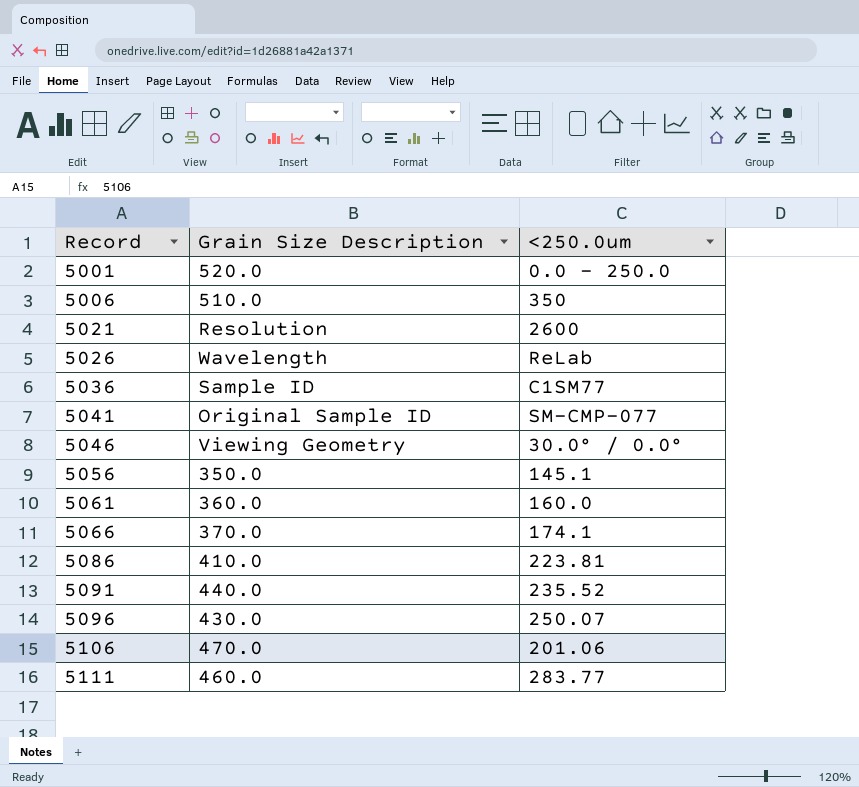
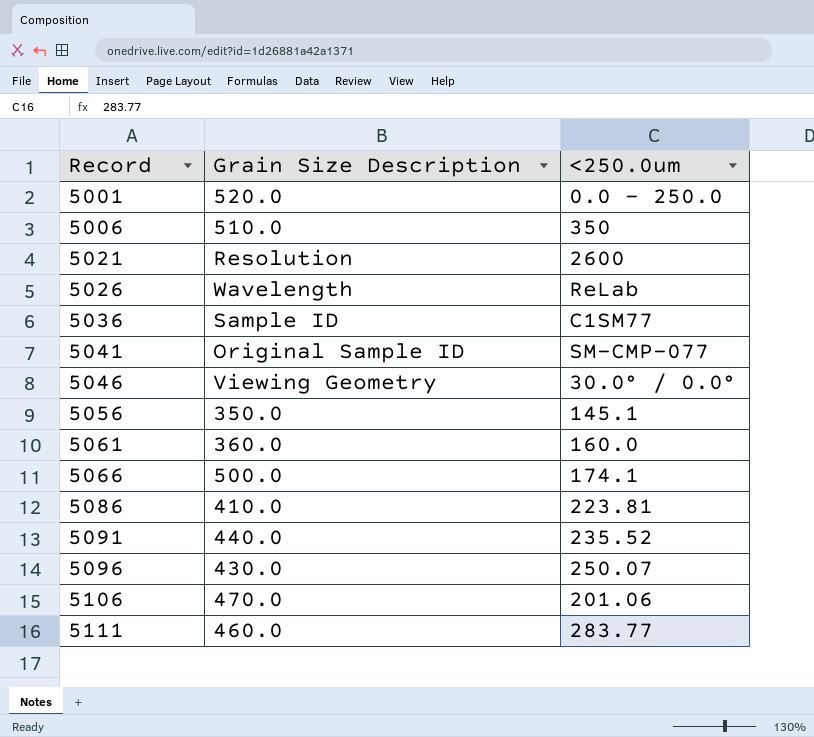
5066 | Grain Size Description: 370.0 -> 500.0

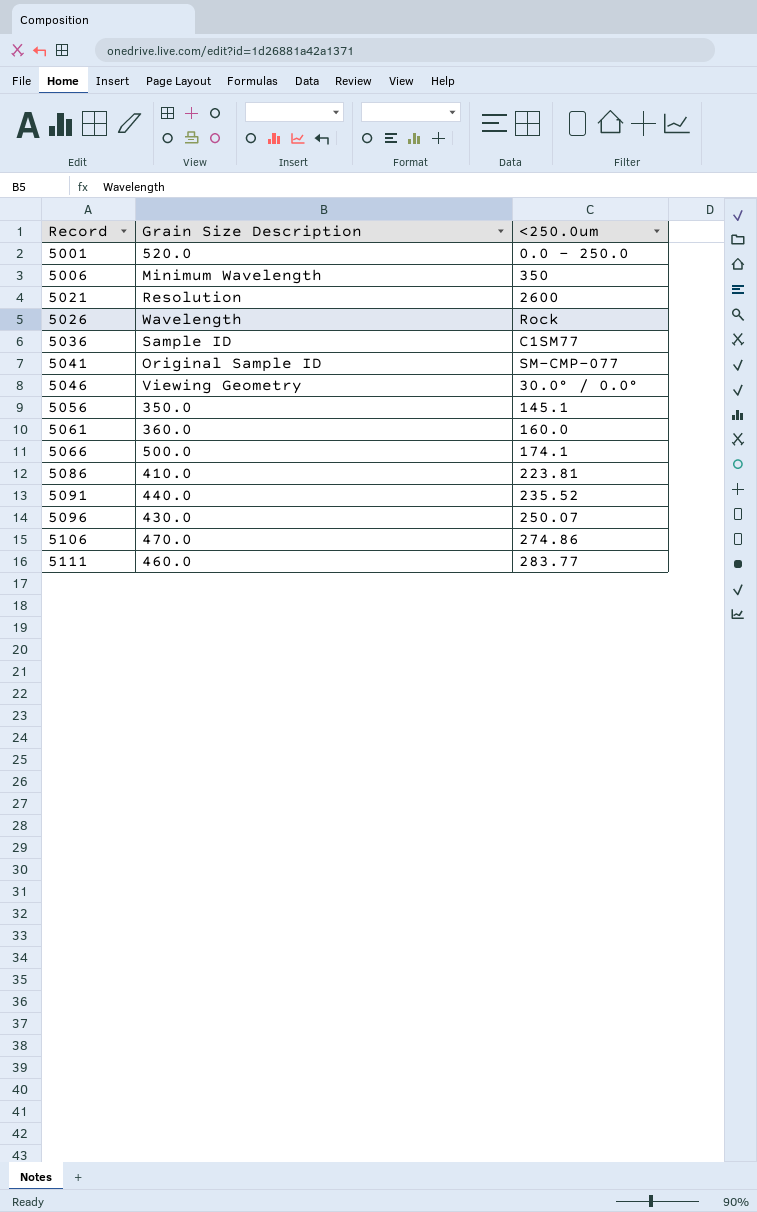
5006 | Grain Size Description: 510.0 -> Minimum Wavelength
5026 | <250.0um: ReLab -> Rock
5106 | <250.0um: 201.06 -> 274.86

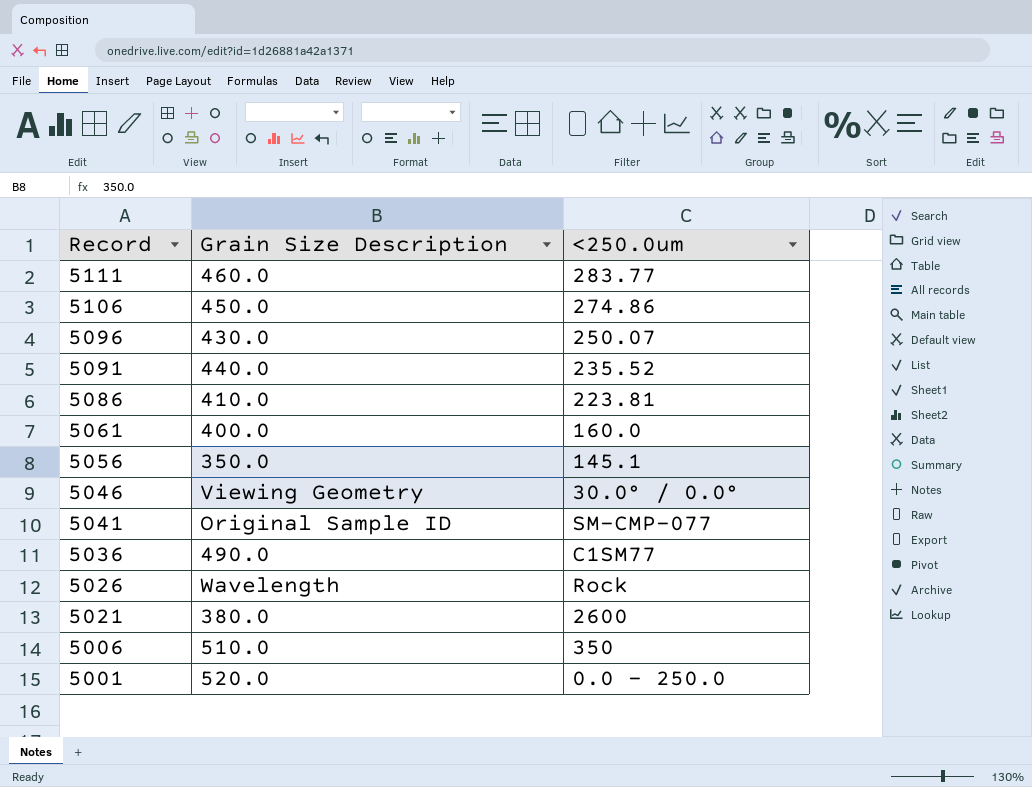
row order: Record ascending -> Record descending
row 5066: 500.0 | 174.1 -> none
5106 | Grain Size Description: 470.0 -> 450.0
5061 | Grain Size Description: 360.0 -> 400.0
5036 | Grain Size Description: Sample ID -> 490.0
5021 | Grain Size Description: Resolution -> 380.0
5006 | Grain Size Description: Minimum Wavelength -> 510.0

